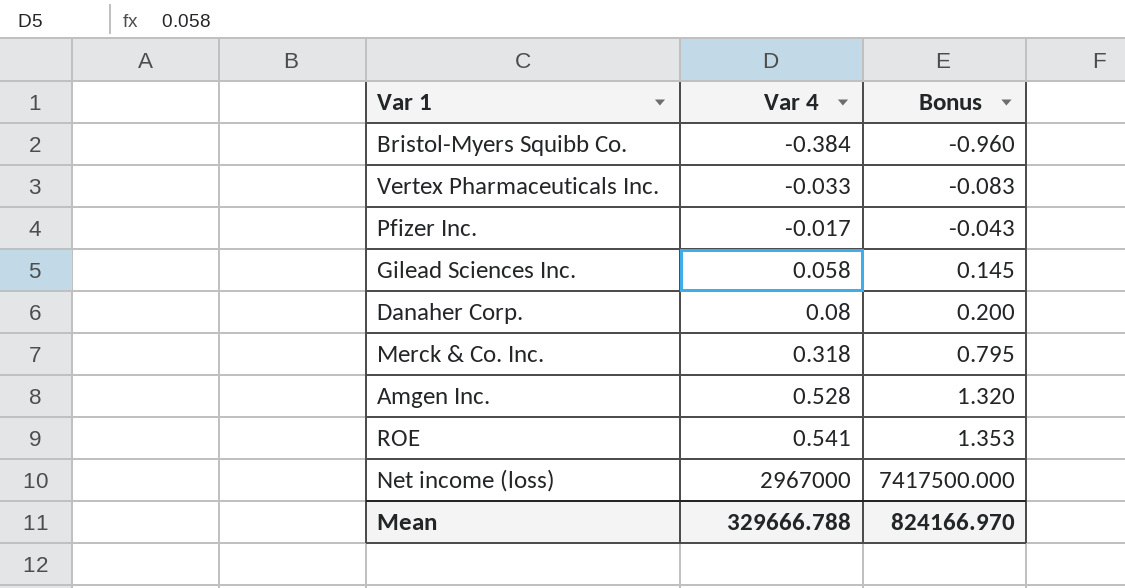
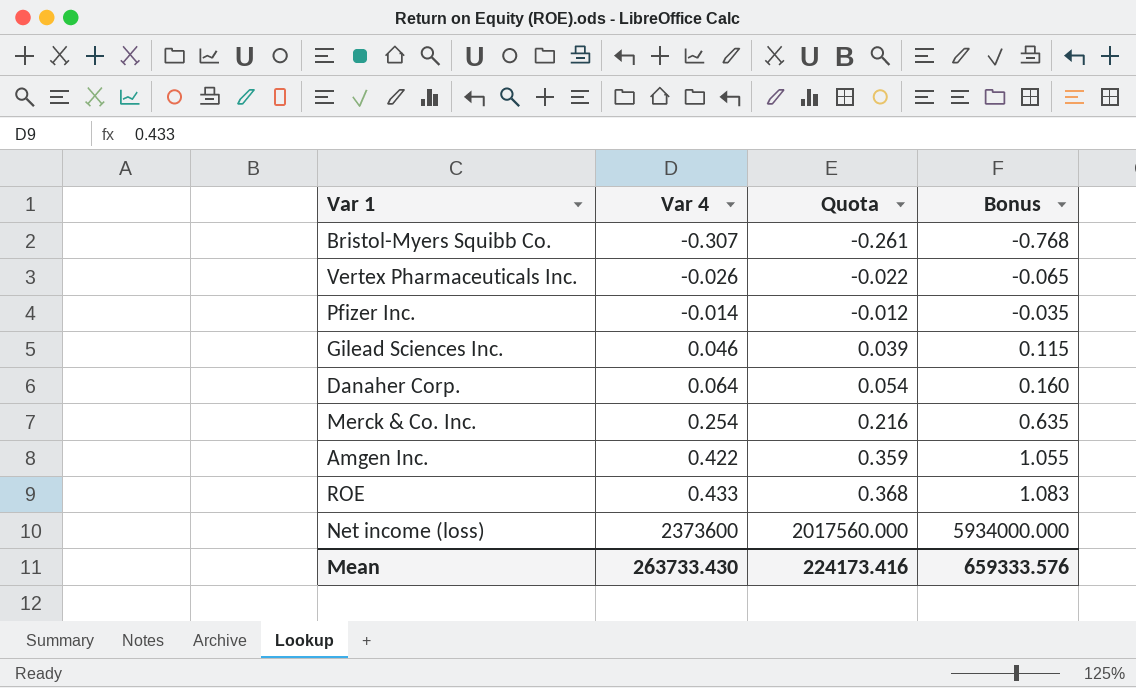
column Quota | formula: none -> [Var 4] * 0.85
Bristol-Myers Squibb Co. | Var 4: -0.384 -> -0.307
Bristol-Myers Squibb Co. | Bonus: -0.960 -> -0.768
Vertex Pharmaceuticals Inc. | Var 4: -0.033 -> -0.026
Vertex Pharmaceuticals Inc. | Bonus: -0.083 -> -0.065
Pfizer Inc. | Var 4: -0.017 -> -0.014
Pfizer Inc. | Bonus: -0.043 -> -0.035
Gilead Sciences Inc. | Var 4: 0.058 -> 0.046
Gilead Sciences Inc. | Bonus: 0.145 -> 0.115
Danaher Corp. | Var 4: 0.08 -> 0.064
Danaher Corp. | Bonus: 0.200 -> 0.160
Merck & Co. Inc. | Var 4: 0.318 -> 0.254
Merck & Co. Inc. | Bonus: 0.795 -> 0.635
Amgen Inc. | Var 4: 0.528 -> 0.422
Amgen Inc. | Bonus: 1.320 -> 1.055
ROE | Var 4: 0.541 -> 0.433
ROE | Bonus: 1.353 -> 1.083
Net income (loss) | Var 4: 2967000 -> 2373600
Net income (loss) | Bonus: 7417500.000 -> 5934000.000
Mean | Var 4: 329666.788 -> 263733.430
Mean | Bonus: 824166.970 -> 659333.576

